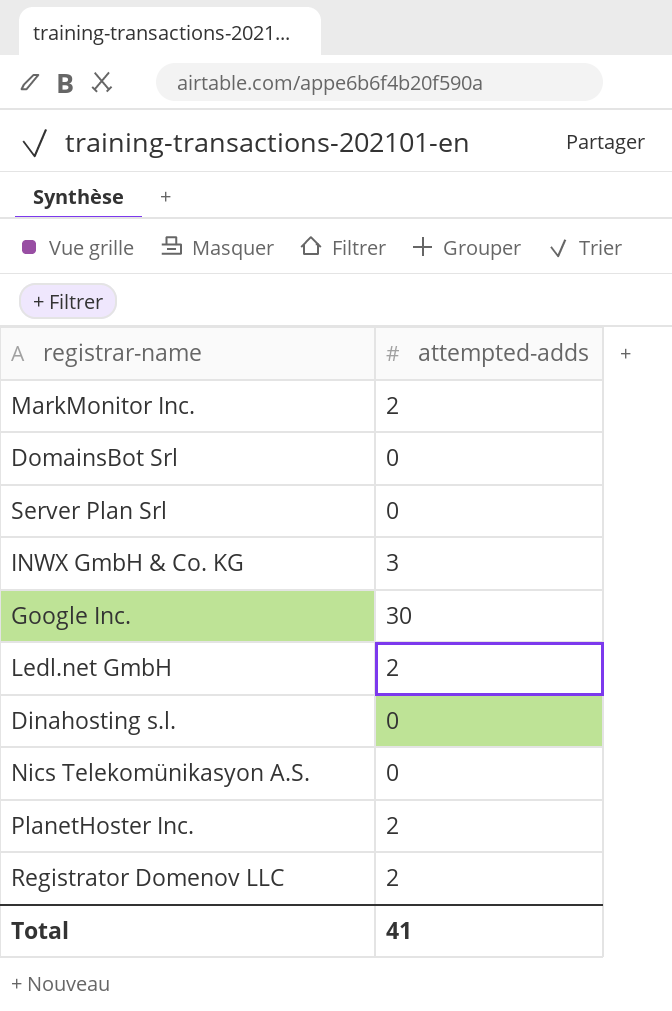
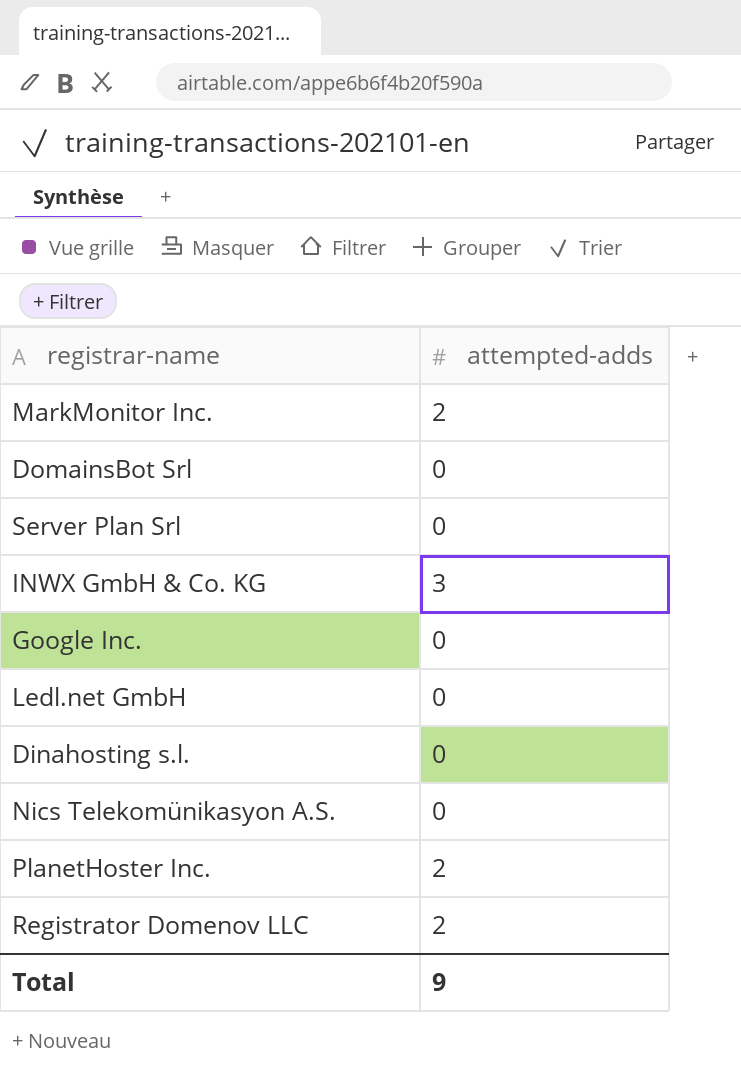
Google Inc. | attempted-adds: 30 -> 0
Ledl.net GmbH | attempted-adds: 2 -> 0
Total | attempted-adds: 41 -> 9

